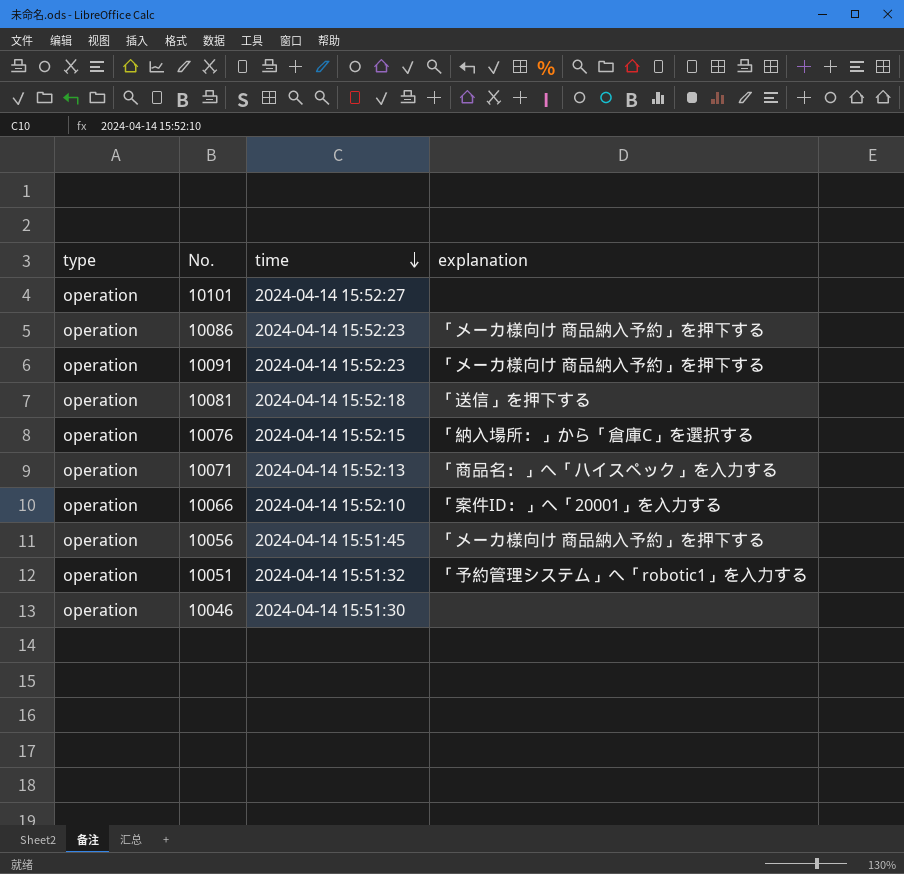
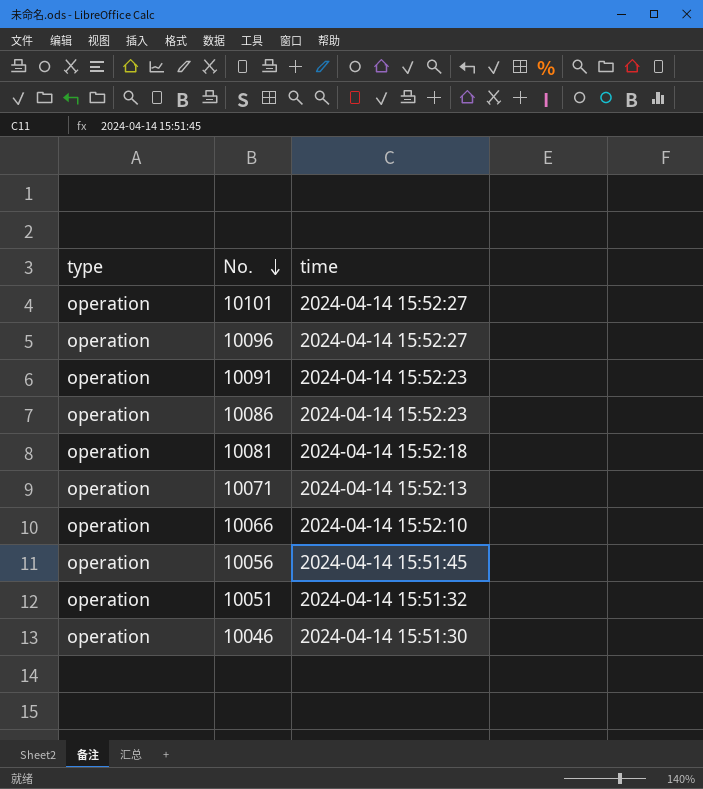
row order: time descending -> No. descending
column explanation | position: 4 -> none
row 10076: operation | 2024-04-14 15:52:15 | 「納入場所：」から「倉庫C」を選択する -> none
row 10096: none -> operation | 2024-04-14 15:52:27

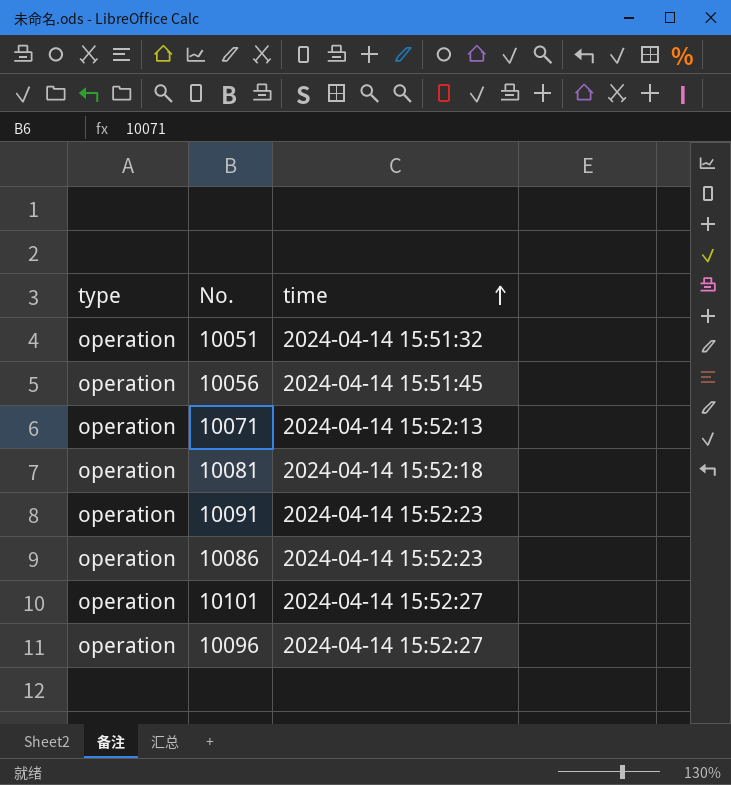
row order: No. descending -> time ascending
row 10066: operation | 2024-04-14 15:52:10 -> none
row 10046: operation | 2024-04-14 15:51:30 -> none

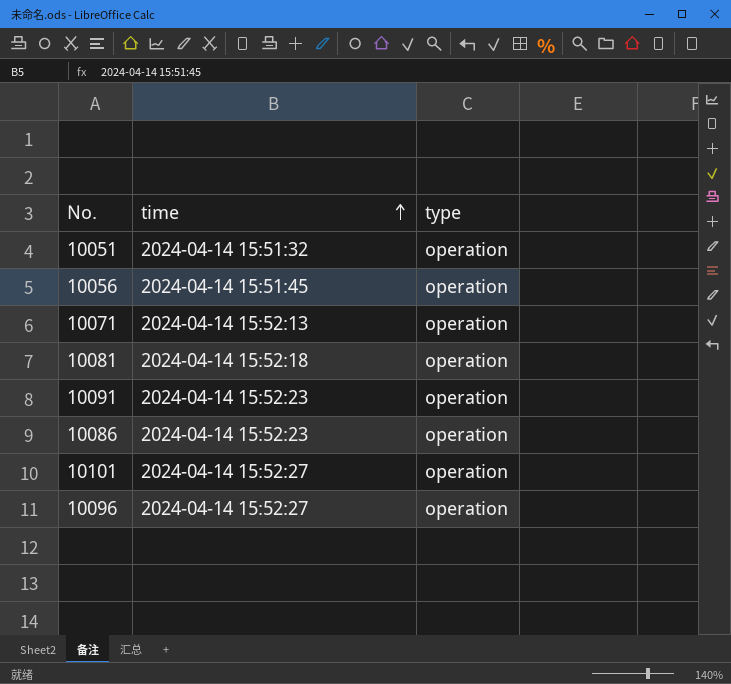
column type | position: 1 -> 3

